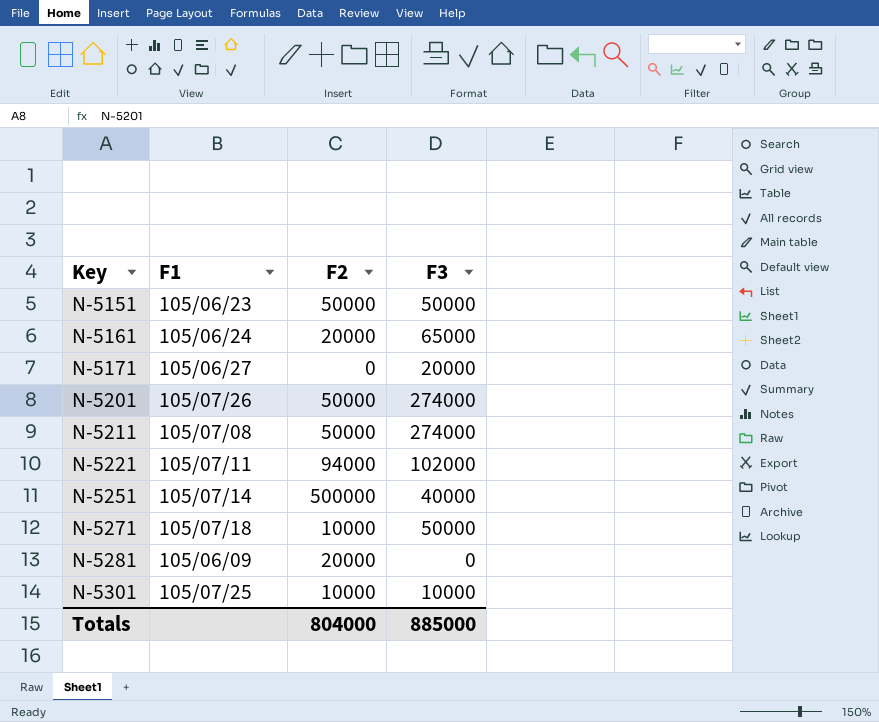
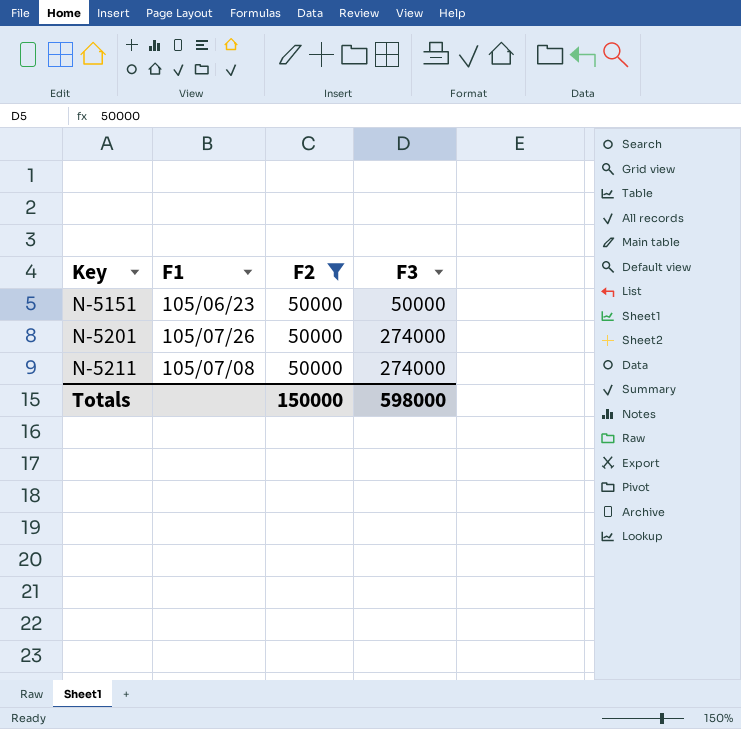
filter: none -> F2 = 50000
Totals | F2: 804000 -> 150000
Totals | F3: 885000 -> 598000

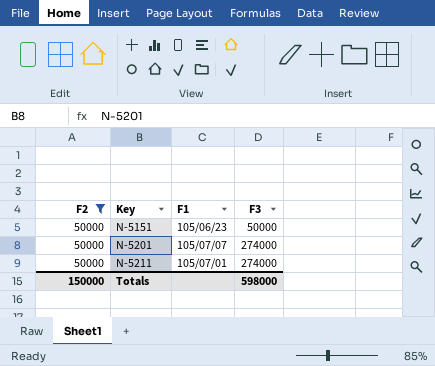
column F2 | position: 3 -> 1
N-5201 | F1: 105/07/26 -> 105/07/07
N-5211 | F1: 105/07/08 -> 105/07/01

